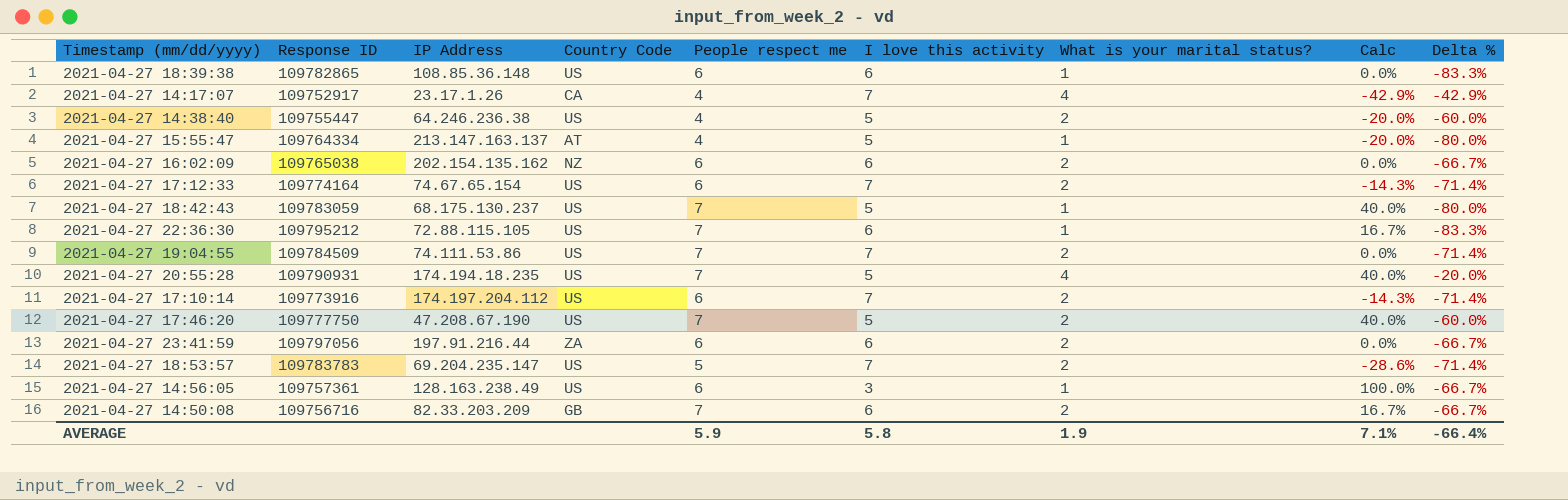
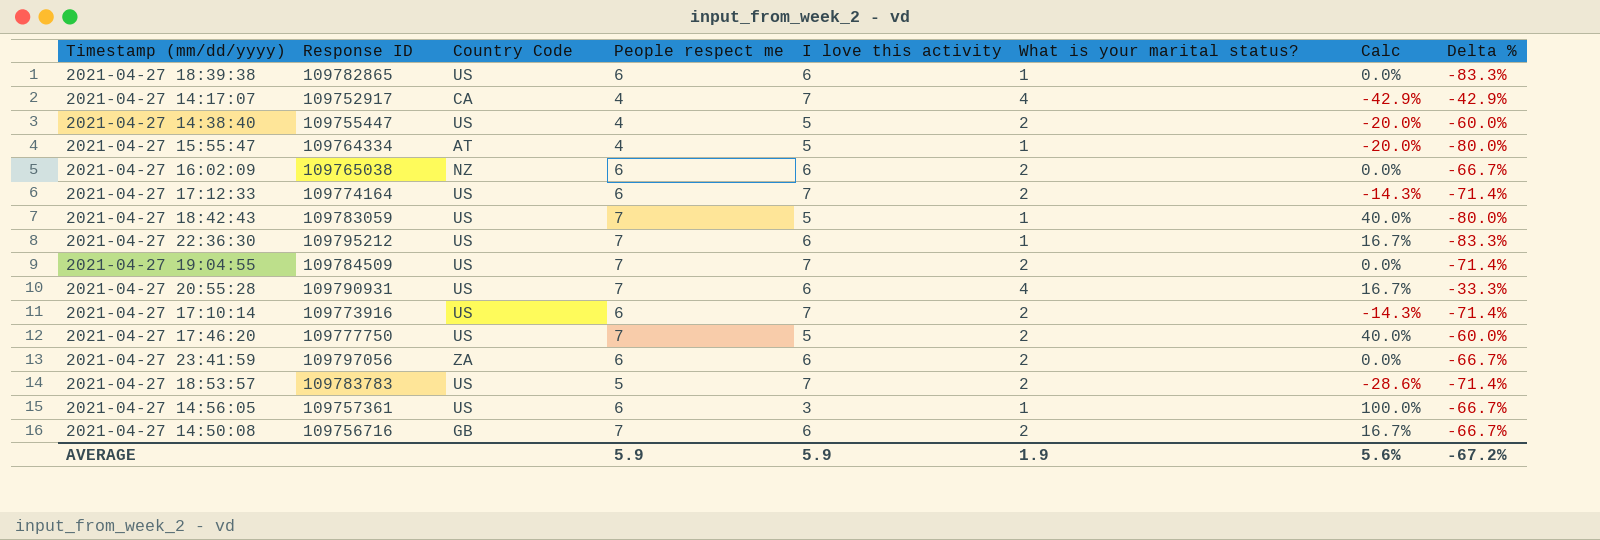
column IP Address | position: 3 -> none
2021-04-27 20:55:28 | I love this activity: 5 -> 6
2021-04-27 20:55:28 | Calc: 40.0% -> 16.7%
2021-04-27 20:55:28 | Delta %: -20.0% -> -33.3%
AVERAGE | I love this activity: 5.8 -> 5.9
AVERAGE | Calc: 7.1% -> 5.6%
AVERAGE | Delta %: -66.4% -> -67.2%

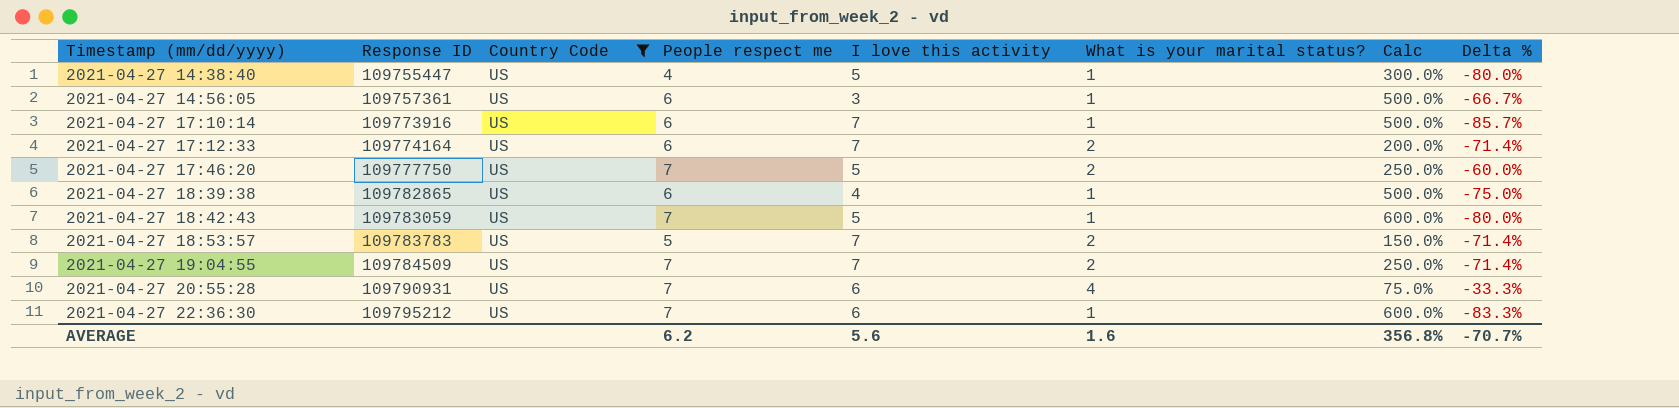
filter: none -> Country Code = US
row order: none -> Timestamp (mm/dd/yyyy) ascending
column Calc | formula: ([People respect me] - [I love this activity]) / [I love this activity] -> ([People respect me] - [What is your marital status?]) / [What is your marital status?]
2021-04-27 14:38:40 | What is your marital status?: 2 -> 1
2021-04-27 14:38:40 | Delta %: -60.0% -> -80.0%
2021-04-27 17:10:14 | What is your marital status?: 2 -> 1
2021-04-27 17:10:14 | Delta %: -71.4% -> -85.7%
2021-04-27 18:39:38 | I love this activity: 6 -> 4
2021-04-27 18:39:38 | Delta %: -83.3% -> -75.0%
AVERAGE | People respect me: 5.9 -> 6.2
AVERAGE | I love this activity: 5.9 -> 5.6
AVERAGE | What is your marital status?: 1.9 -> 1.6
AVERAGE | Calc: 5.6% -> 356.8%
AVERAGE | Delta %: -67.2% -> -70.7%

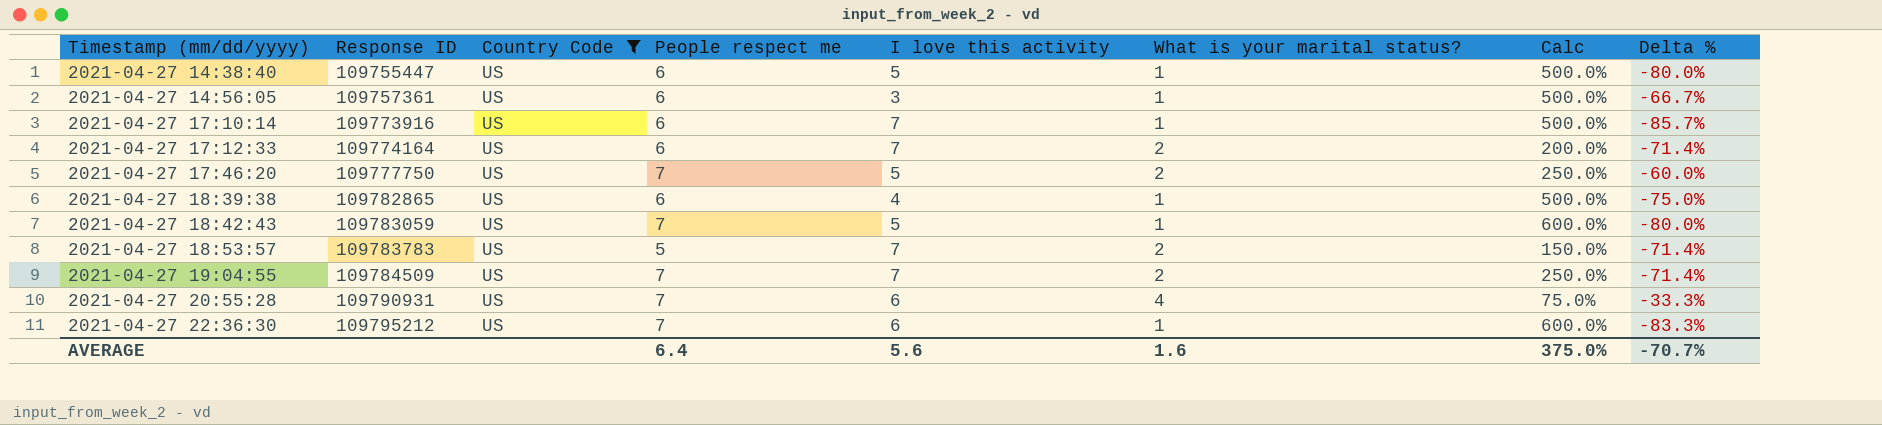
2021-04-27 14:38:40 | People respect me: 4 -> 6
2021-04-27 14:38:40 | Calc: 300.0% -> 500.0%
AVERAGE | People respect me: 6.2 -> 6.4
AVERAGE | Calc: 356.8% -> 375.0%

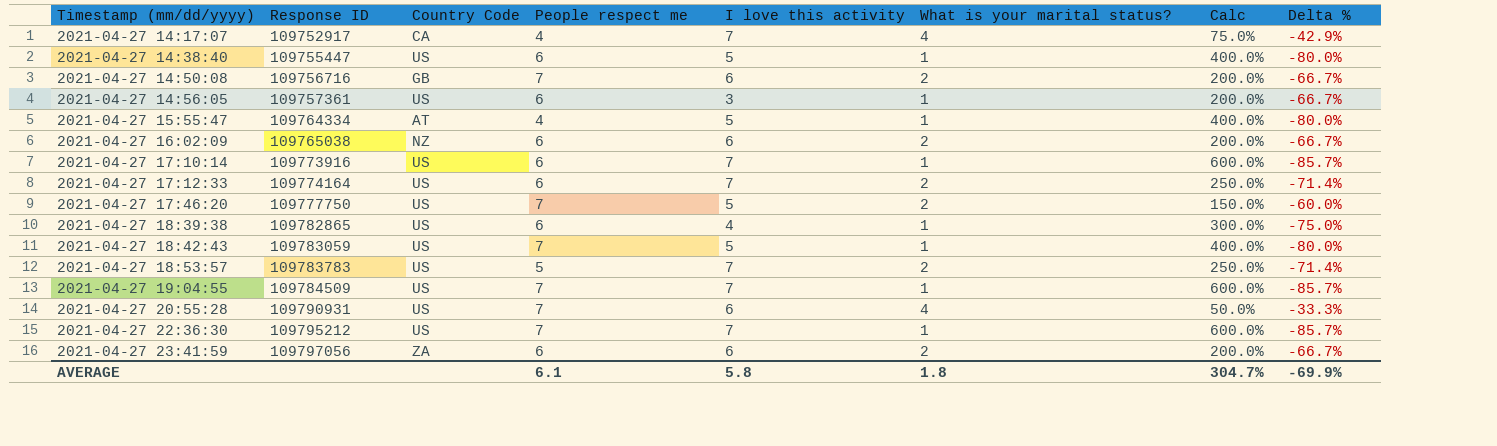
filter: Country Code = US -> none
column Calc | formula: ([People respect me] - [What is your marital status?]) / [What is your marital status?] -> ([I love this activity] - [What is your marital status?]) / [What is your marital status?]
2021-04-27 19:04:55 | What is your marital status?: 2 -> 1
2021-04-27 19:04:55 | Delta %: -71.4% -> -85.7%
2021-04-27 22:36:30 | I love this activity: 6 -> 7
2021-04-27 22:36:30 | Delta %: -83.3% -> -85.7%
AVERAGE | People respect me: 6.4 -> 6.1
AVERAGE | I love this activity: 5.6 -> 5.8
AVERAGE | What is your marital status?: 1.6 -> 1.8
AVERAGE | Calc: 375.0% -> 304.7%
AVERAGE | Delta %: -70.7% -> -69.9%

